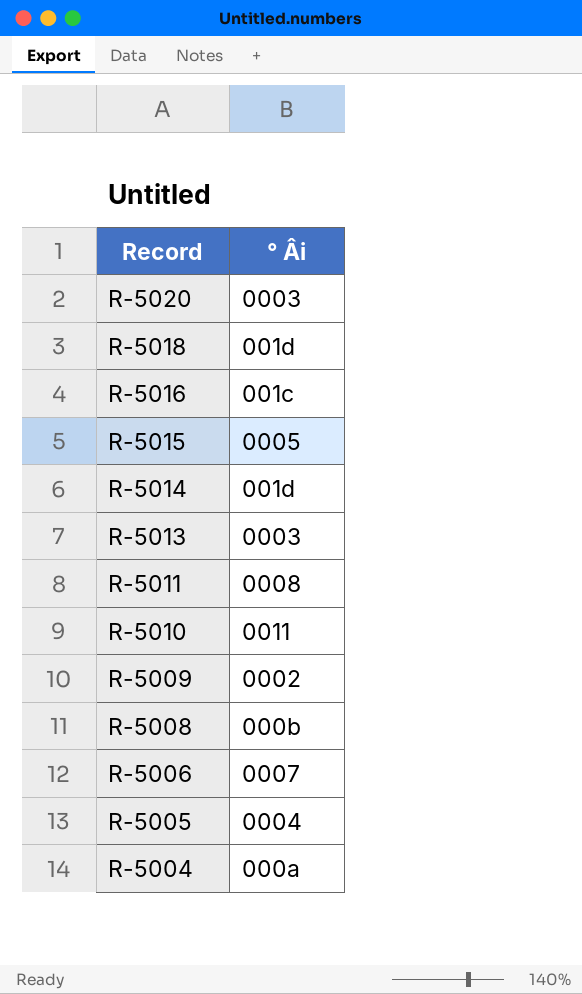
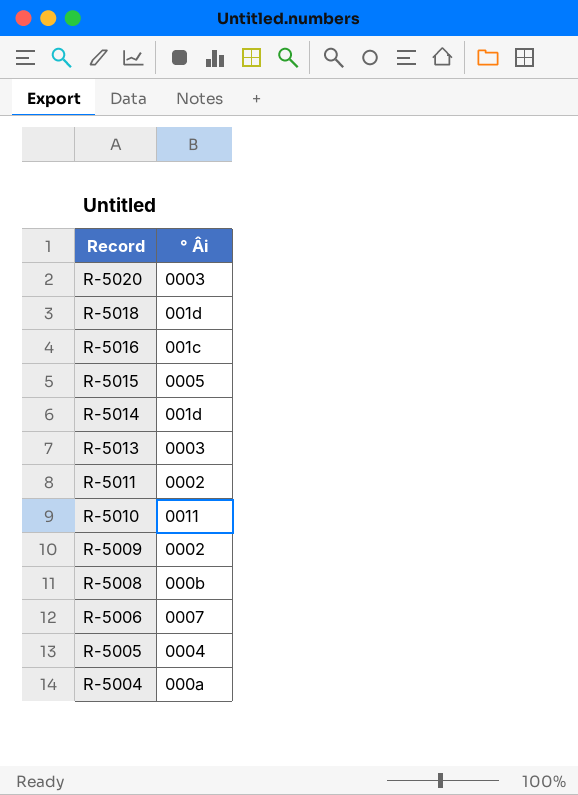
R-5011 | ° Âi: 0008 -> 0002

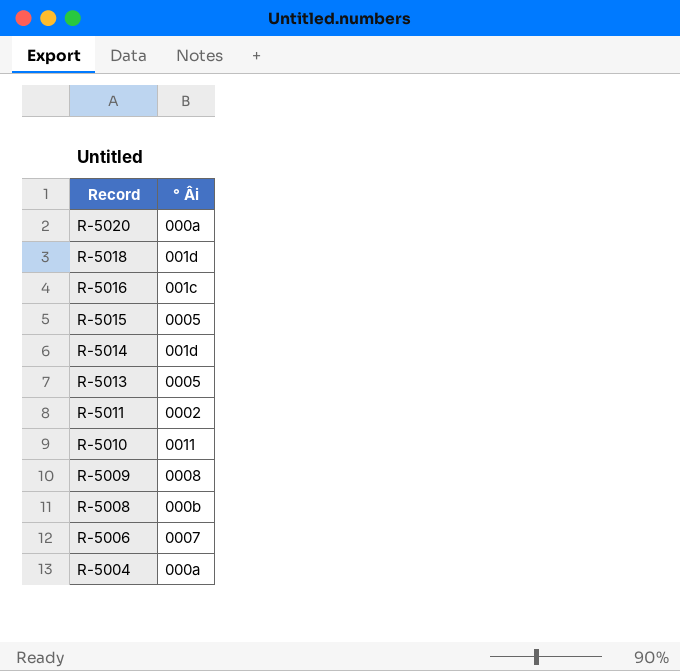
row R-5005: 0004 -> none
R-5020 | ° Âi: 0003 -> 000a
R-5013 | ° Âi: 0003 -> 0005
R-5009 | ° Âi: 0002 -> 0008

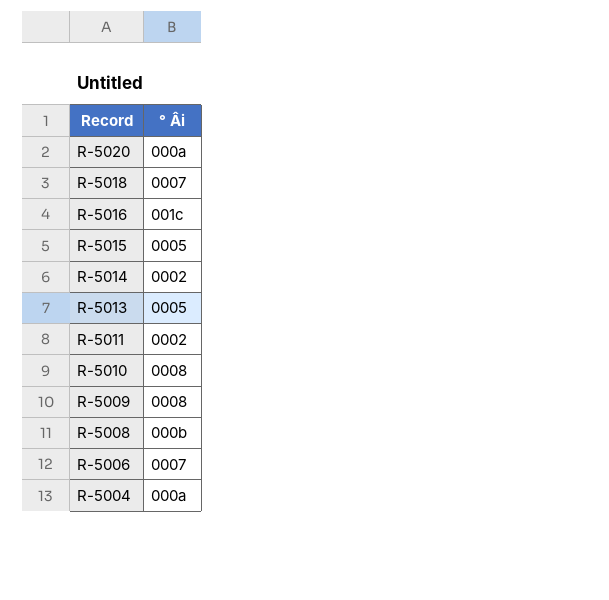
R-5018 | ° Âi: 001d -> 0007
R-5014 | ° Âi: 001d -> 0002
R-5010 | ° Âi: 0011 -> 0008

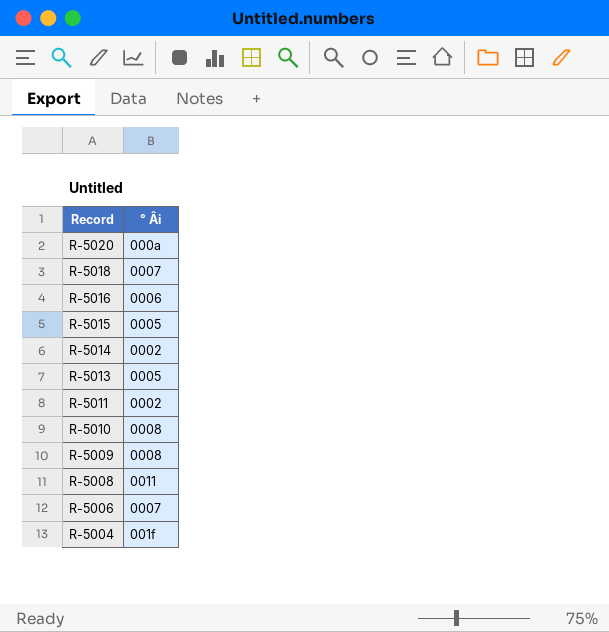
R-5016 | ° Âi: 001c -> 0006
R-5008 | ° Âi: 000b -> 0011
R-5004 | ° Âi: 000a -> 001f

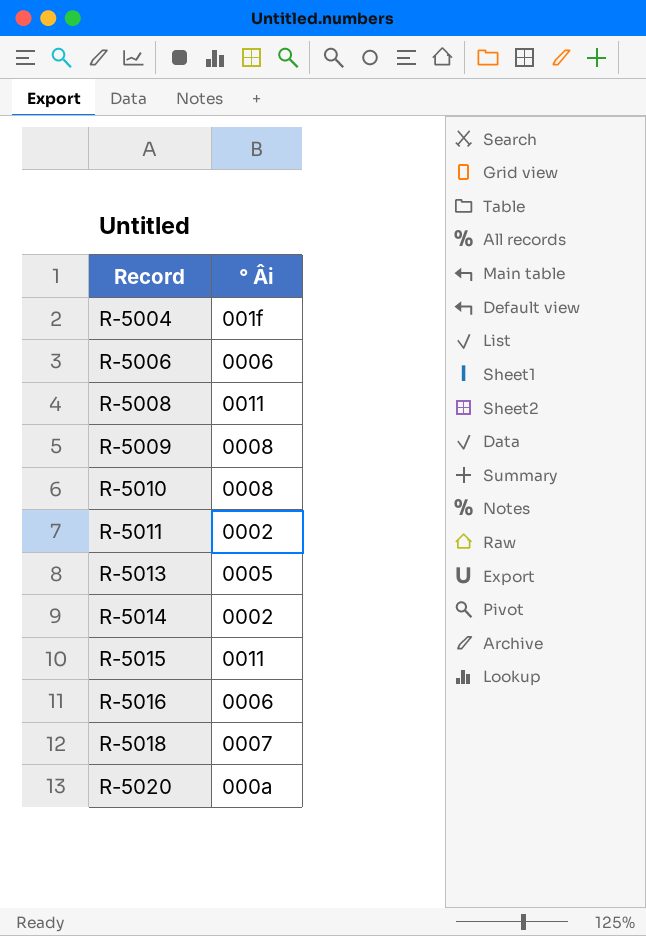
row order: Record descending -> Record ascending
R-5006 | ° Âi: 0007 -> 0006
R-5015 | ° Âi: 0005 -> 0011

